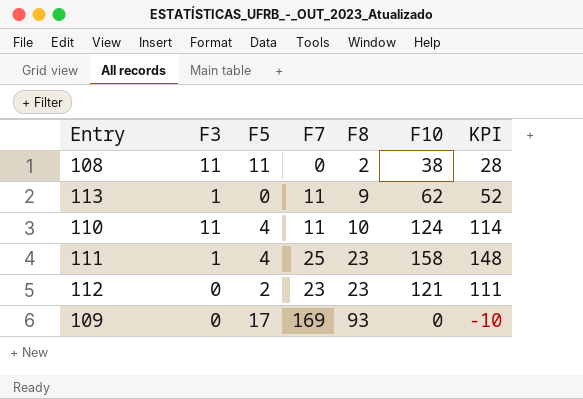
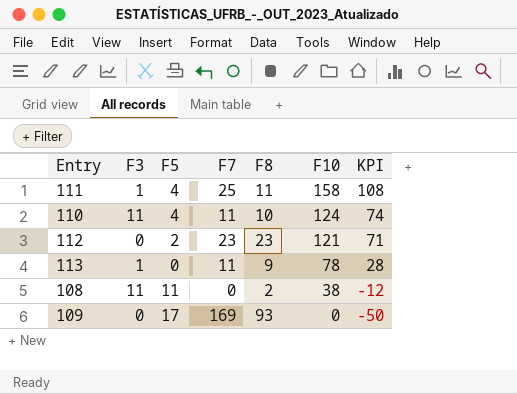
row order: F8 ascending -> F10 descending
column KPI | formula: [F10] - 10 -> [F10] - 50
111 | F8: 23 -> 11
113 | F10: 62 -> 78

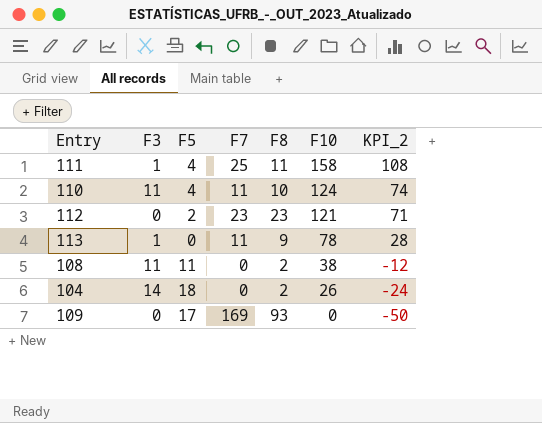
column name: KPI -> KPI_2
row 104: none -> 14 | 18 | 0 | 2 | 26 | -24

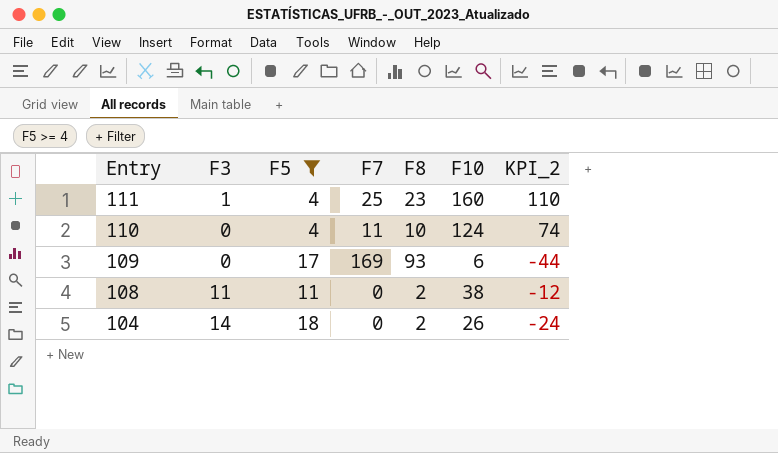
filter: none -> F5 >= 4
row order: F10 descending -> Entry descending
111 | F8: 11 -> 23
111 | F10: 158 -> 160
111 | KPI_2: 108 -> 110
110 | F3: 11 -> 0
109 | F10: 0 -> 6
109 | KPI_2: -50 -> -44

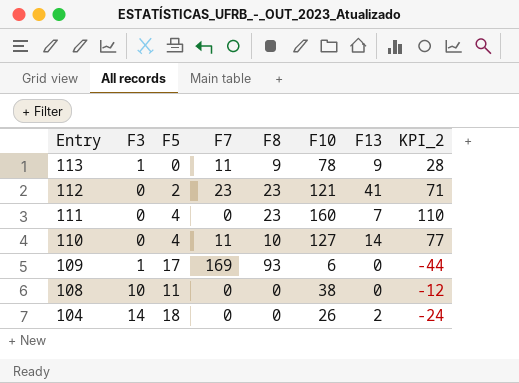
filter: F5 >= 4 -> none
column F13 | position: none -> 7
111 | F3: 1 -> 0
111 | F7: 25 -> 0
110 | F10: 124 -> 127
110 | KPI_2: 74 -> 77
109 | F3: 0 -> 1
108 | F3: 11 -> 10
108 | F8: 2 -> 0
104 | F8: 2 -> 0

